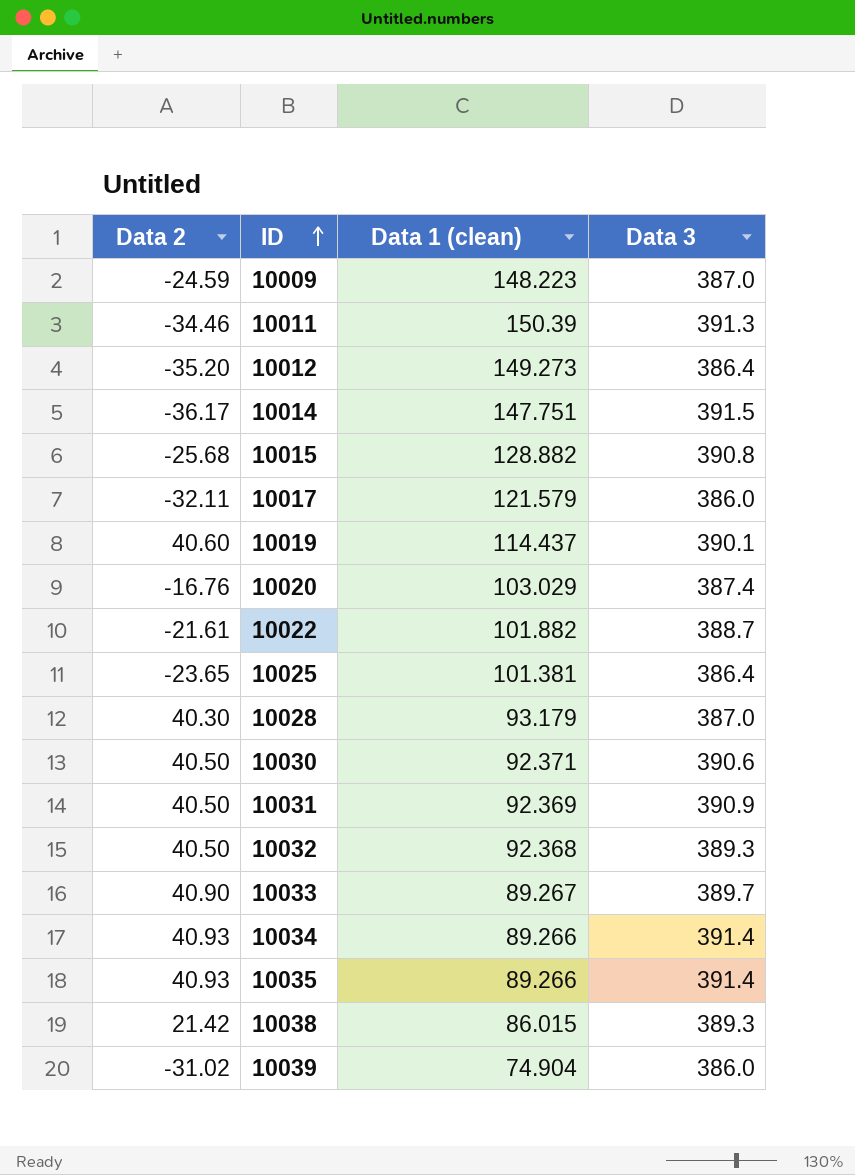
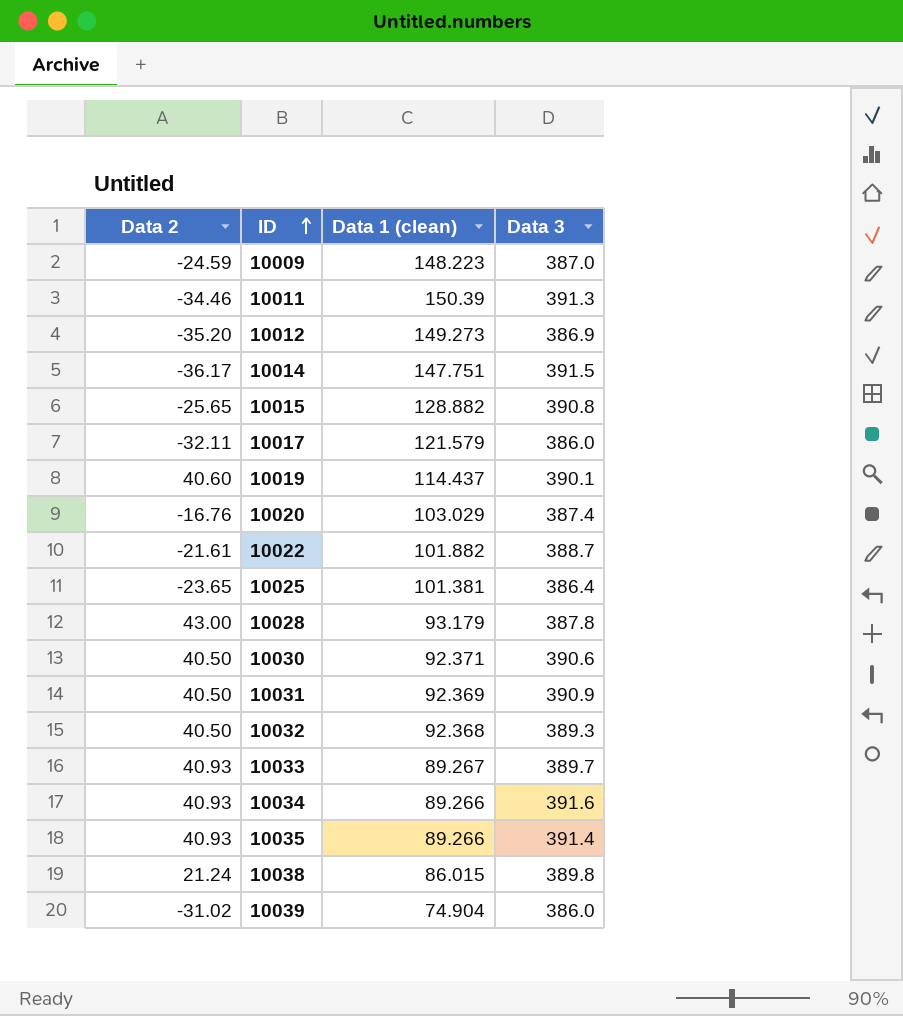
10012 | Data 3: 386.4 -> 386.9
10015 | Data 2: -25.68 -> -25.65
10028 | Data 2: 40.30 -> 43.00
10028 | Data 3: 387.0 -> 387.8
10033 | Data 2: 40.90 -> 40.93
10034 | Data 3: 391.4 -> 391.6
10038 | Data 2: 21.42 -> 21.24
10038 | Data 3: 389.3 -> 389.8

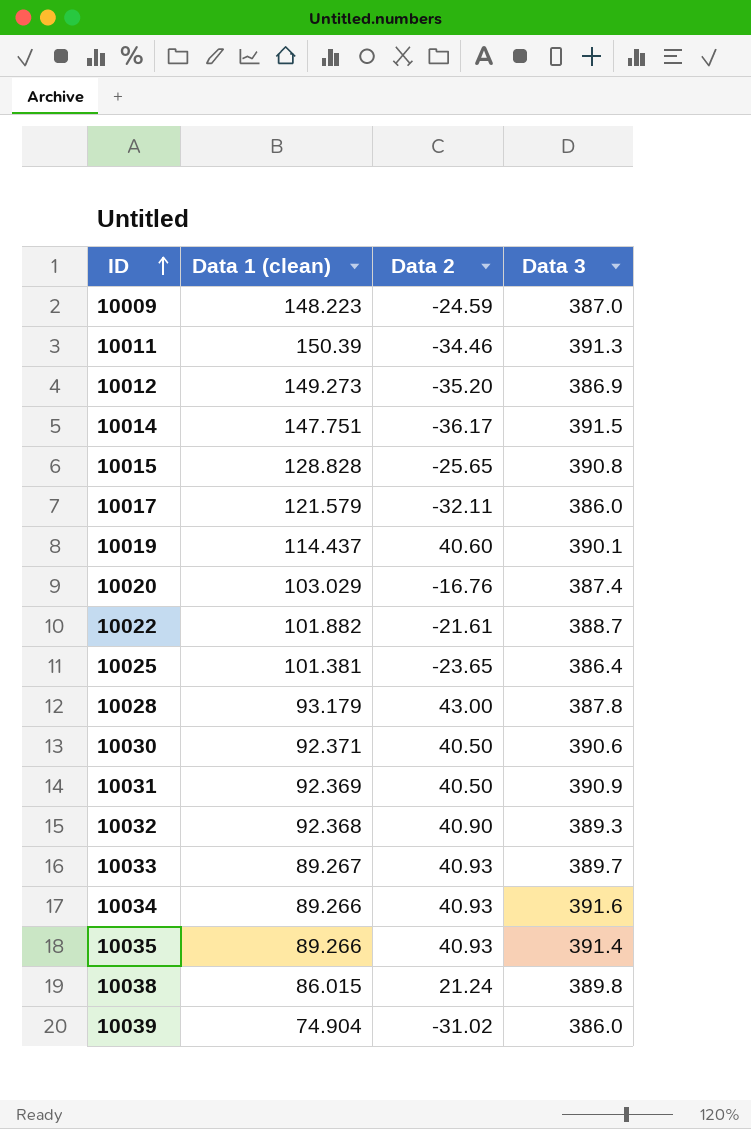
column Data 2 | position: 1 -> 3
10015 | Data 1 (clean): 128.882 -> 128.828
10032 | Data 2: 40.50 -> 40.90

